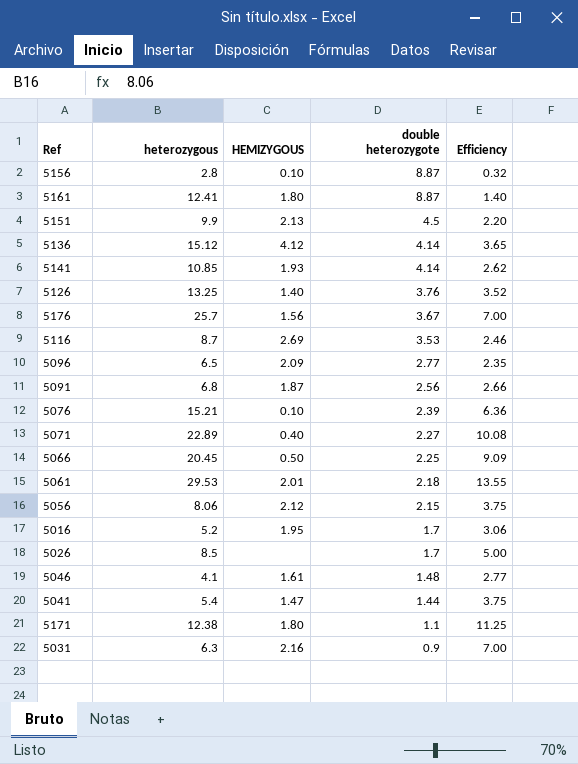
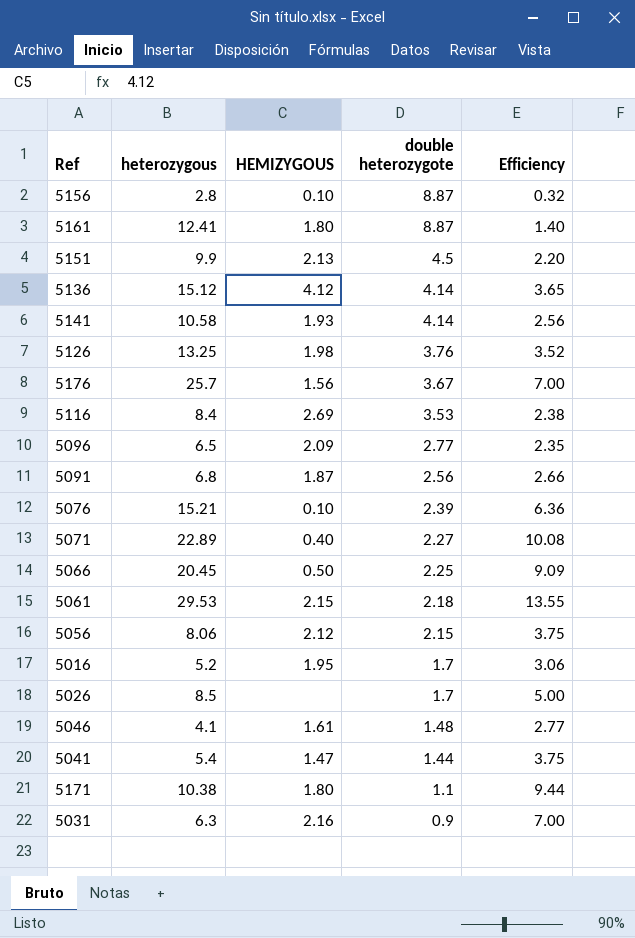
5141 | heterozygous: 10.85 -> 10.58
5141 | Efficiency: 2.62 -> 2.56
5126 | HEMIZYGOUS: 1.40 -> 1.98
5116 | heterozygous: 8.7 -> 8.4
5116 | Efficiency: 2.46 -> 2.38
5061 | HEMIZYGOUS: 2.01 -> 2.15
5171 | heterozygous: 12.38 -> 10.38
5171 | Efficiency: 11.25 -> 9.44

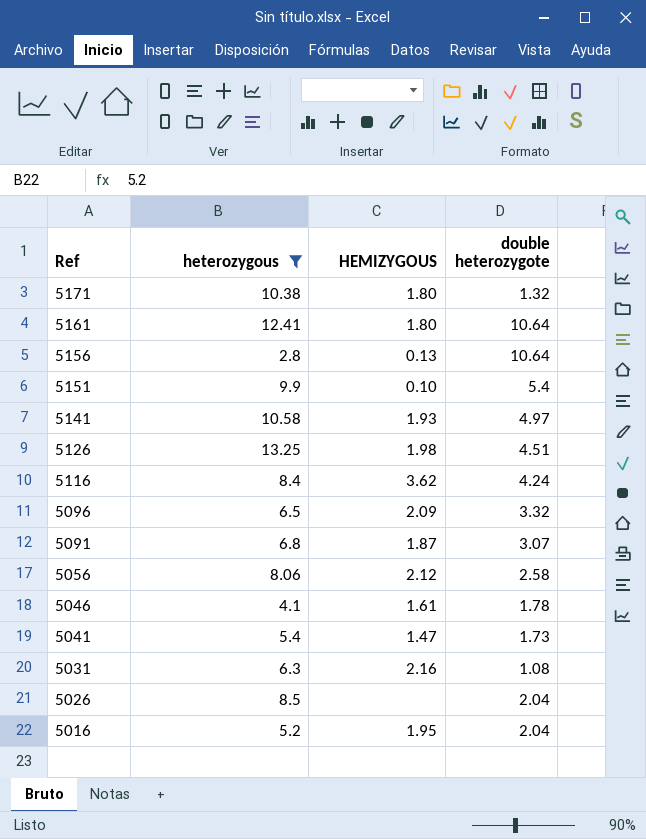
filter: none -> heterozygous <= 13.25
row order: double heterozygote descending -> Ref descending
column Efficiency | formula: [heterozygous] / [double heterozygote] -> none
5171 | double heterozygote: 1.1 -> 1.32
5161 | double heterozygote: 8.87 -> 10.64
5156 | HEMIZYGOUS: 0.10 -> 0.13
5156 | double heterozygote: 8.87 -> 10.64
5151 | HEMIZYGOUS: 2.13 -> 0.10
5151 | double heterozygote: 4.5 -> 5.4
5141 | double heterozygote: 4.14 -> 4.97
5126 | double heterozygote: 3.76 -> 4.51
5116 | HEMIZYGOUS: 2.69 -> 3.62
5116 | double heterozygote: 3.53 -> 4.24
5096 | double heterozygote: 2.77 -> 3.32
5091 | double heterozygote: 2.56 -> 3.07
5056 | double heterozygote: 2.15 -> 2.58
5046 | double heterozygote: 1.48 -> 1.78
5041 | double heterozygote: 1.44 -> 1.73
5031 | double heterozygote: 0.9 -> 1.08
5026 | double heterozygote: 1.7 -> 2.04
5016 | double heterozygote: 1.7 -> 2.04

